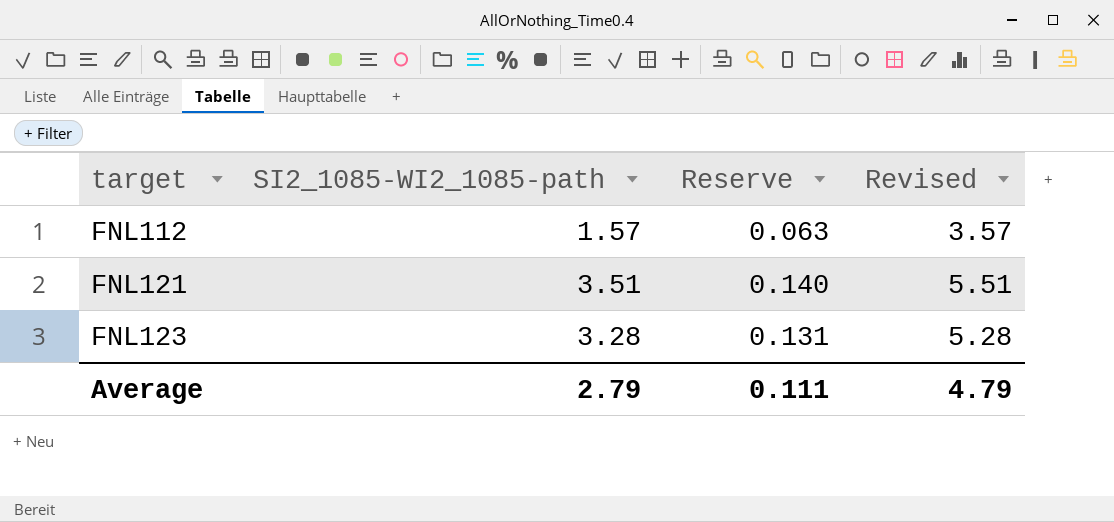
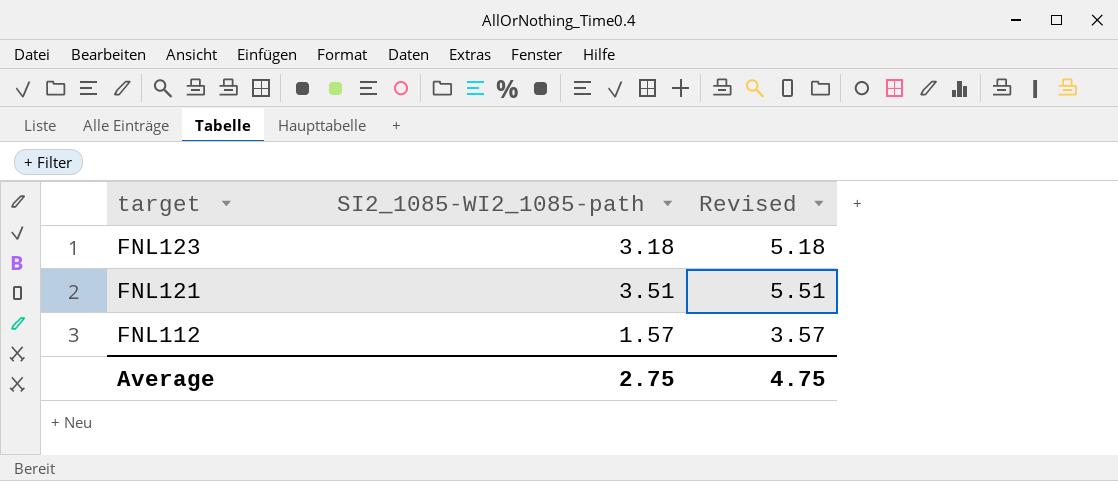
row order: target ascending -> target descending
column Reserve | formula: [SI2_1085-WI2_1085-path] * 0.04 -> none
FNL123 | SI2_1085-WI2_1085-path: 3.28 -> 3.18
FNL123 | Revised: 5.28 -> 5.18
Average | SI2_1085-WI2_1085-path: 2.79 -> 2.75
Average | Revised: 4.79 -> 4.75

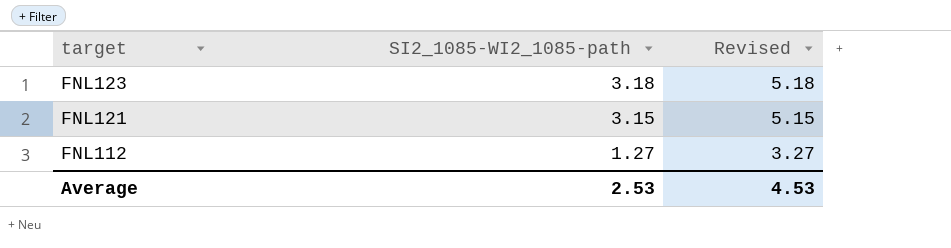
FNL121 | SI2_1085-WI2_1085-path: 3.51 -> 3.15
FNL121 | Revised: 5.51 -> 5.15
FNL112 | SI2_1085-WI2_1085-path: 1.57 -> 1.27
FNL112 | Revised: 3.57 -> 3.27
Average | SI2_1085-WI2_1085-path: 2.75 -> 2.53
Average | Revised: 4.75 -> 4.53

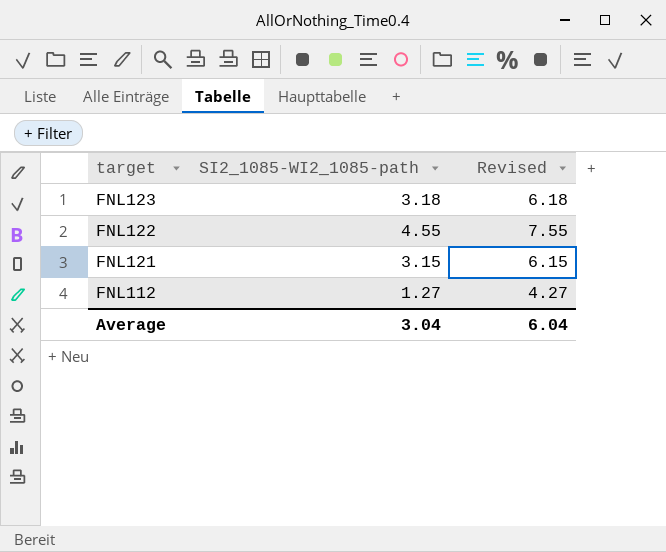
column Revised | formula: [SI2_1085-WI2_1085-path] + 2 -> [SI2_1085-WI2_1085-path] + 3
row FNL122: none -> 4.55 | 7.55
Average | SI2_1085-WI2_1085-path: 2.53 -> 3.04
Average | Revised: 4.53 -> 6.04

